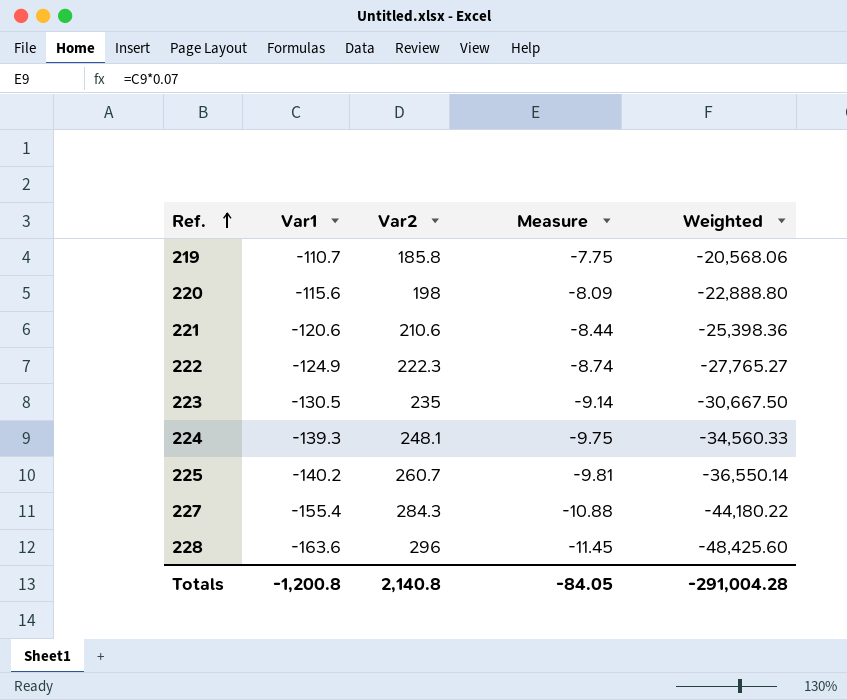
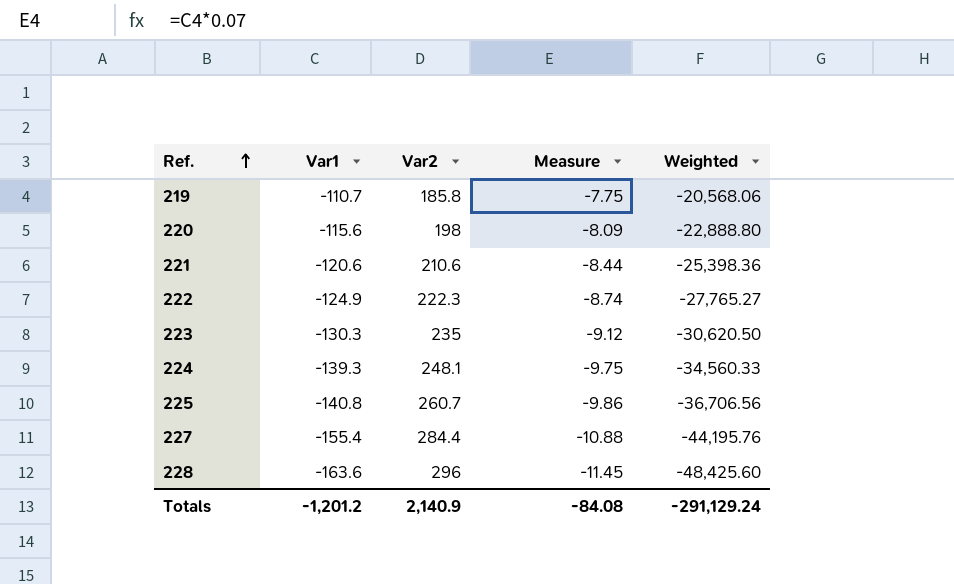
223 | Var1: -130.5 -> -130.3
223 | Measure: -9.14 -> -9.12
223 | Weighted: -30,667.50 -> -30,620.50
225 | Var1: -140.2 -> -140.8
225 | Measure: -9.81 -> -9.86
225 | Weighted: -36,550.14 -> -36,706.56
227 | Var2: 284.3 -> 284.4
227 | Weighted: -44,180.22 -> -44,195.76
Totals | Var1: -1,200.8 -> -1,201.2
Totals | Var2: 2,140.8 -> 2,140.9
Totals | Measure: -84.05 -> -84.08
Totals | Weighted: -291,004.28 -> -291,129.24

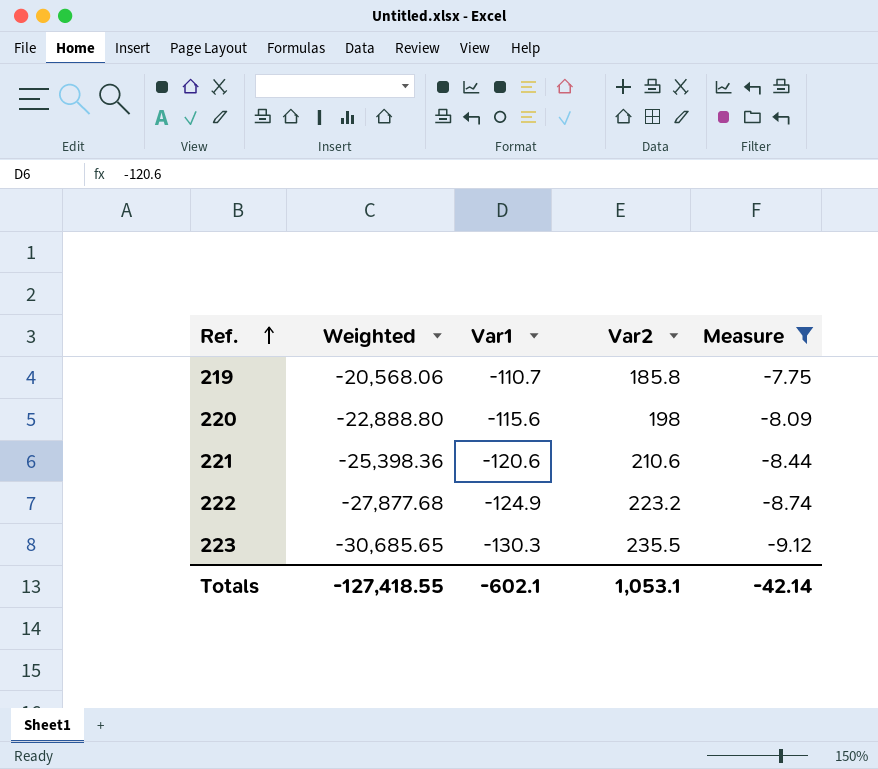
filter: none -> Measure >= -9.12
column Weighted | position: 5 -> 2
222 | Weighted: -27,765.27 -> -27,877.68
222 | Var2: 222.3 -> 223.2
223 | Weighted: -30,620.50 -> -30,685.65
223 | Var2: 235 -> 235.5
Totals | Weighted: -291,129.24 -> -127,418.55
Totals | Var1: -1,201.2 -> -602.1
Totals | Var2: 2,140.9 -> 1,053.1
Totals | Measure: -84.08 -> -42.14

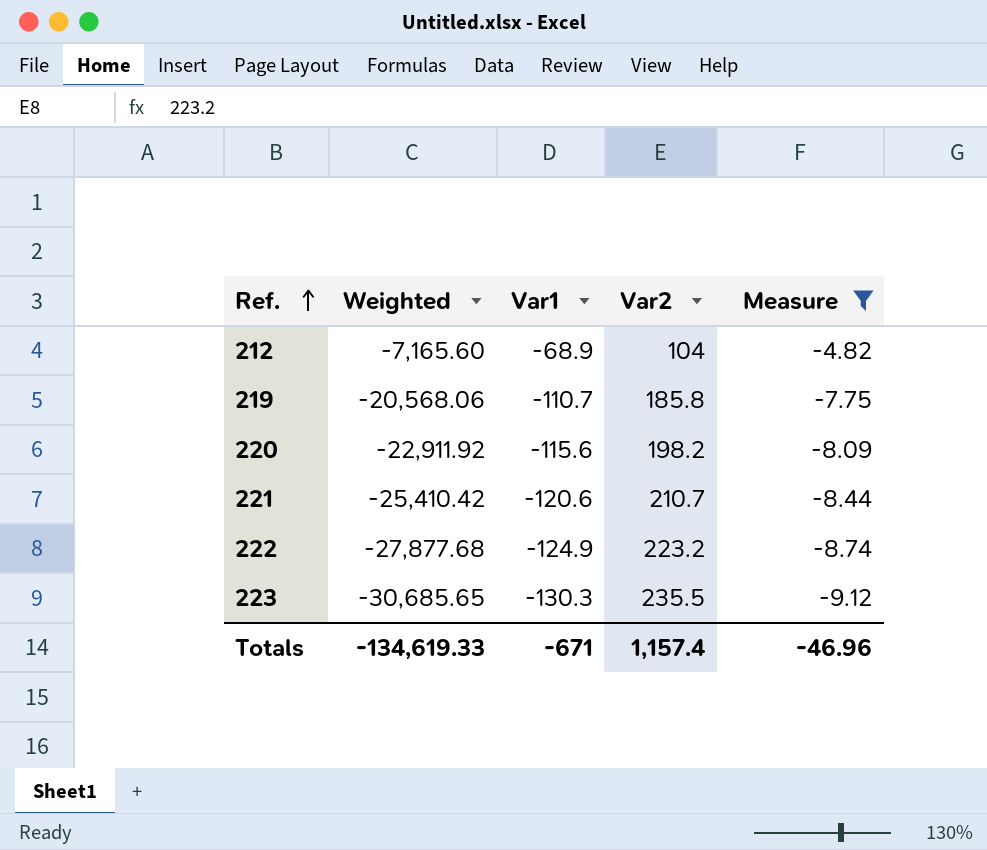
row 212: none -> -7,165.60 | -68.9 | 104 | -4.82
220 | Weighted: -22,888.80 -> -22,911.92
220 | Var2: 198 -> 198.2
221 | Weighted: -25,398.36 -> -25,410.42
221 | Var2: 210.6 -> 210.7
Totals | Weighted: -127,418.55 -> -134,619.33
Totals | Var1: -602.1 -> -671
Totals | Var2: 1,053.1 -> 1,157.4
Totals | Measure: -42.14 -> -46.96

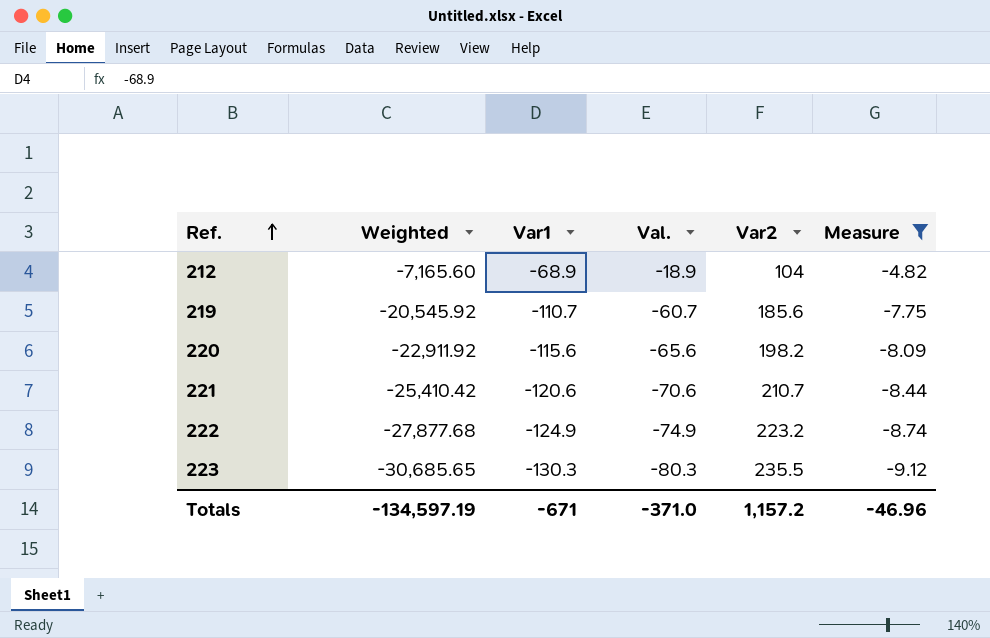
column Val. | formula: none -> [Var1] + 50
219 | Weighted: -20,568.06 -> -20,545.92
219 | Var2: 185.8 -> 185.6
Totals | Weighted: -134,619.33 -> -134,597.19
Totals | Var2: 1,157.4 -> 1,157.2

